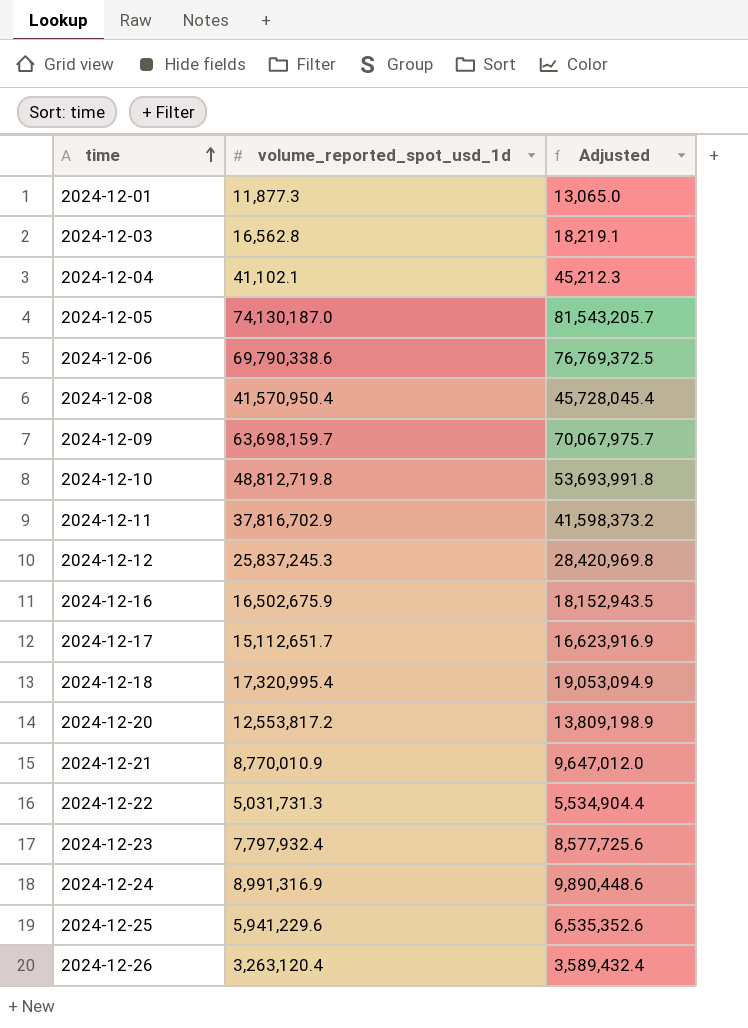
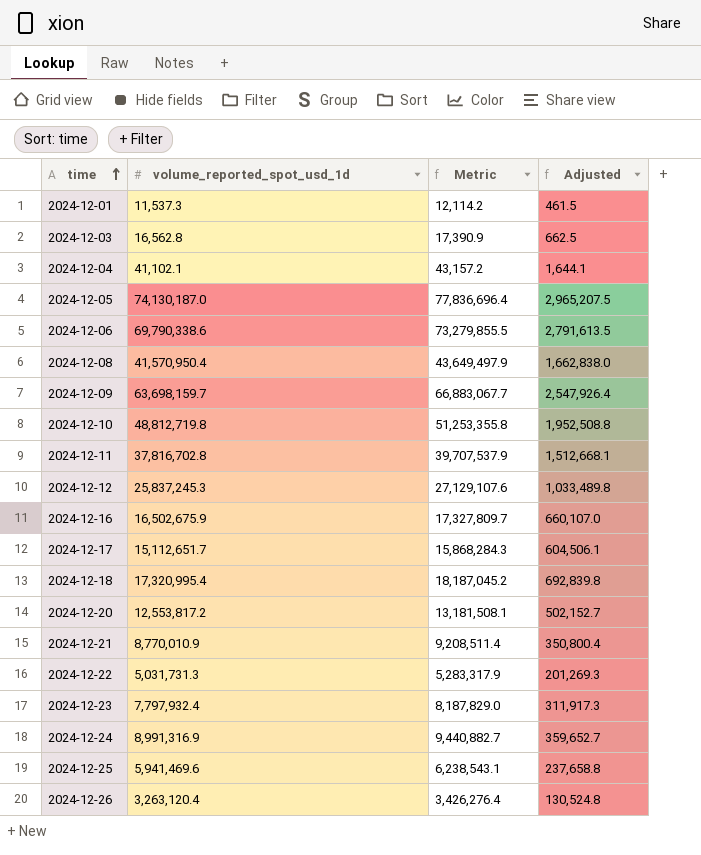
column Metric | formula: none -> [volume_reported_spot_usd_1d] * 1.05
column Adjusted | formula: [volume_reported_spot_usd_1d] * 1.1 -> [volume_reported_spot_usd_1d] * 0.04
2024-12-01 | volume_reported_spot_usd_1d: 11,877.3 -> 11,537.3
2024-12-11 | volume_reported_spot_usd_1d: 37,816,702.9 -> 37,816,702.8
2024-12-25 | volume_reported_spot_usd_1d: 5,941,229.6 -> 5,941,469.6

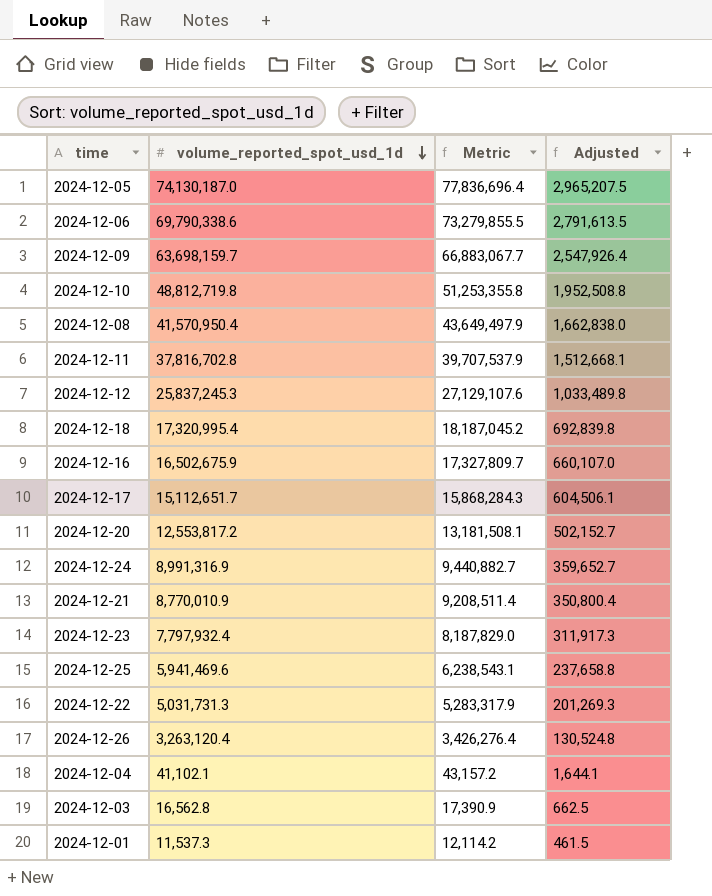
row order: time ascending -> volume_reported_spot_usd_1d descending

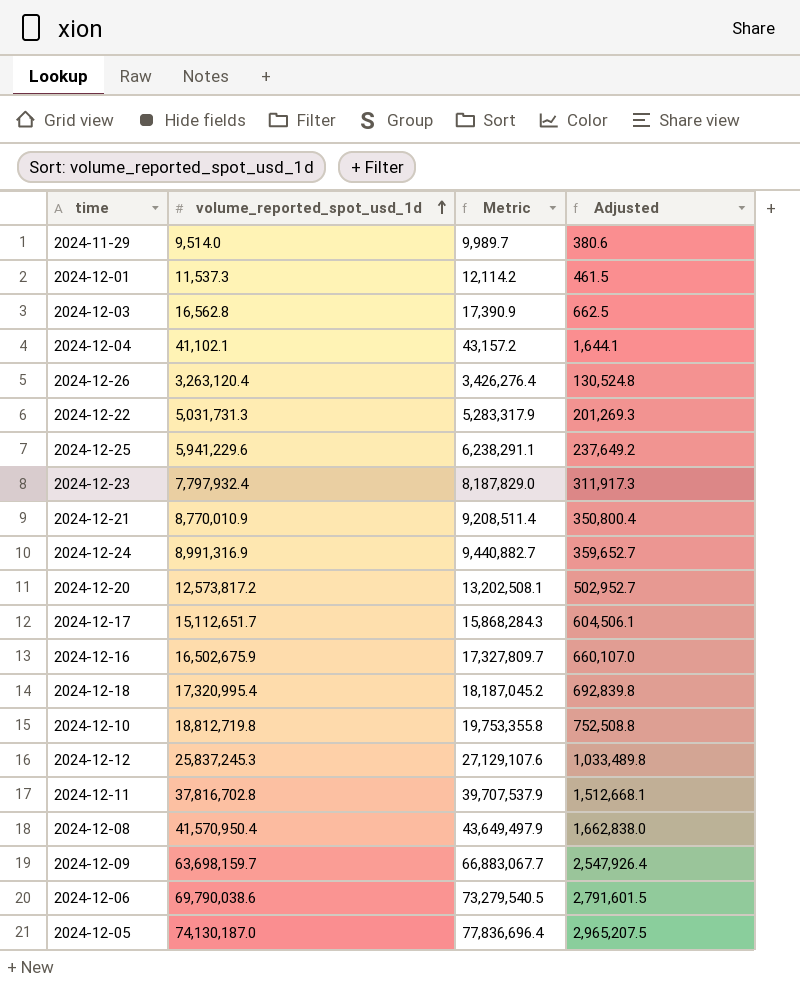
row order: volume_reported_spot_usd_1d descending -> volume_reported_spot_usd_1d ascending
row 2024-11-29: none -> 9,514.0 | 9,989.7 | 380.6
2024-12-25 | volume_reported_spot_usd_1d: 5,941,469.6 -> 5,941,229.6
2024-12-25 | Metric: 6,238,543.1 -> 6,238,291.1
2024-12-25 | Adjusted: 237,658.8 -> 237,649.2
2024-12-20 | volume_reported_spot_usd_1d: 12,553,817.2 -> 12,573,817.2
2024-12-20 | Metric: 13,181,508.1 -> 13,202,508.1
2024-12-20 | Adjusted: 502,152.7 -> 502,952.7
2024-12-10 | volume_reported_spot_usd_1d: 48,812,719.8 -> 18,812,719.8
2024-12-10 | Metric: 51,253,355.8 -> 19,753,355.8
2024-12-10 | Adjusted: 1,952,508.8 -> 752,508.8
2024-12-06 | volume_reported_spot_usd_1d: 69,790,338.6 -> 69,790,038.6
2024-12-06 | Metric: 73,279,855.5 -> 73,279,540.5
2024-12-06 | Adjusted: 2,791,613.5 -> 2,791,601.5

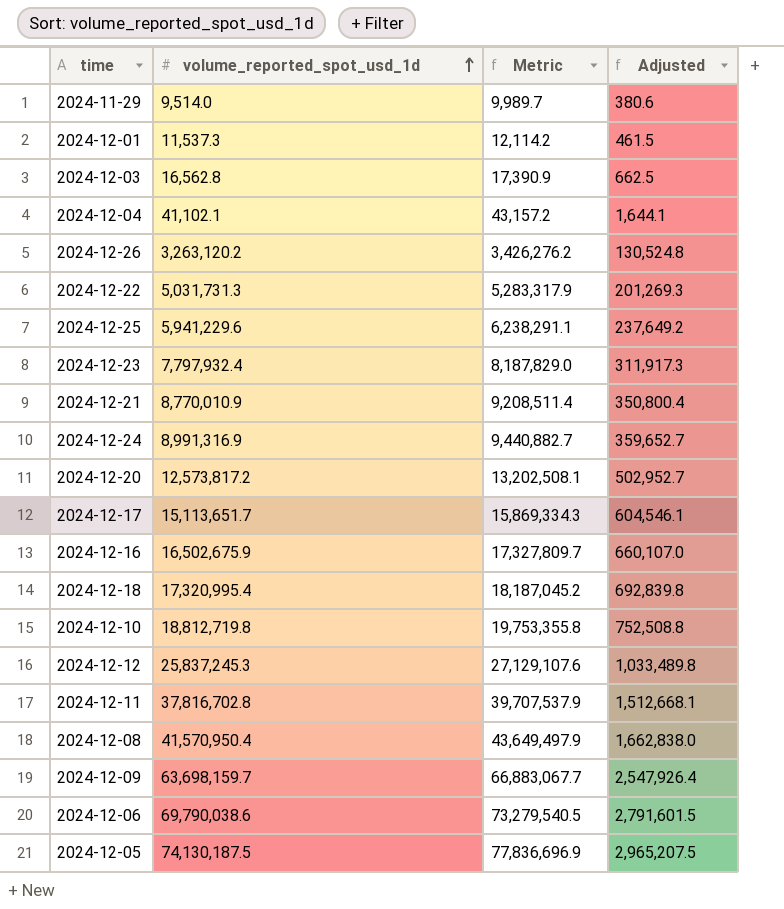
2024-12-26 | volume_reported_spot_usd_1d: 3,263,120.4 -> 3,263,120.2
2024-12-26 | Metric: 3,426,276.4 -> 3,426,276.2
2024-12-17 | volume_reported_spot_usd_1d: 15,112,651.7 -> 15,113,651.7
2024-12-17 | Metric: 15,868,284.3 -> 15,869,334.3
2024-12-17 | Adjusted: 604,506.1 -> 604,546.1
2024-12-05 | volume_reported_spot_usd_1d: 74,130,187.0 -> 74,130,187.5
2024-12-05 | Metric: 77,836,696.4 -> 77,836,696.9

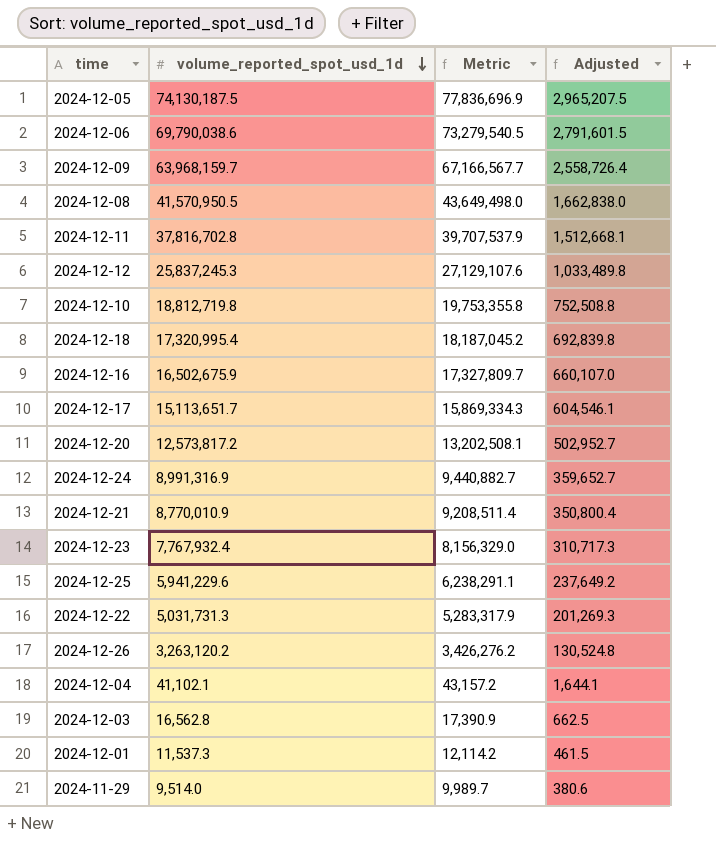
row order: volume_reported_spot_usd_1d ascending -> volume_reported_spot_usd_1d descending
2024-12-09 | volume_reported_spot_usd_1d: 63,698,159.7 -> 63,968,159.7
2024-12-09 | Metric: 66,883,067.7 -> 67,166,567.7
2024-12-09 | Adjusted: 2,547,926.4 -> 2,558,726.4
2024-12-08 | volume_reported_spot_usd_1d: 41,570,950.4 -> 41,570,950.5
2024-12-08 | Metric: 43,649,497.9 -> 43,649,498.0
2024-12-23 | volume_reported_spot_usd_1d: 7,797,932.4 -> 7,767,932.4
2024-12-23 | Metric: 8,187,829.0 -> 8,156,329.0
2024-12-23 | Adjusted: 311,917.3 -> 310,717.3

